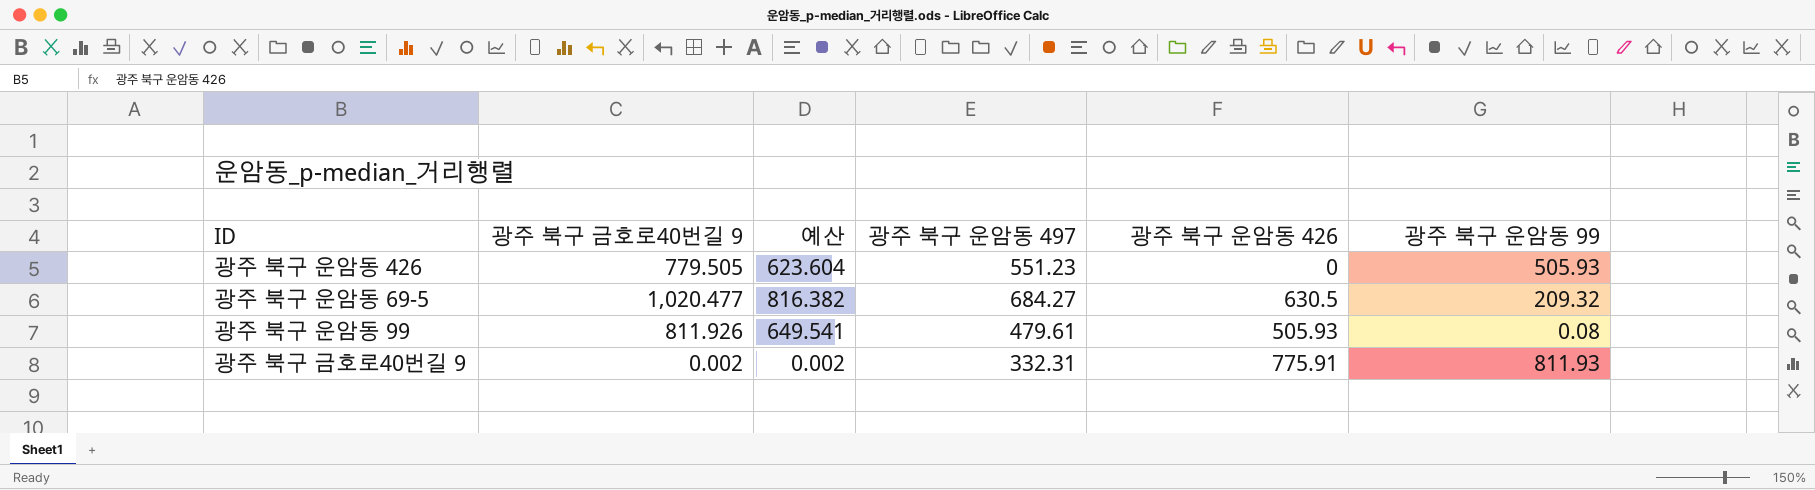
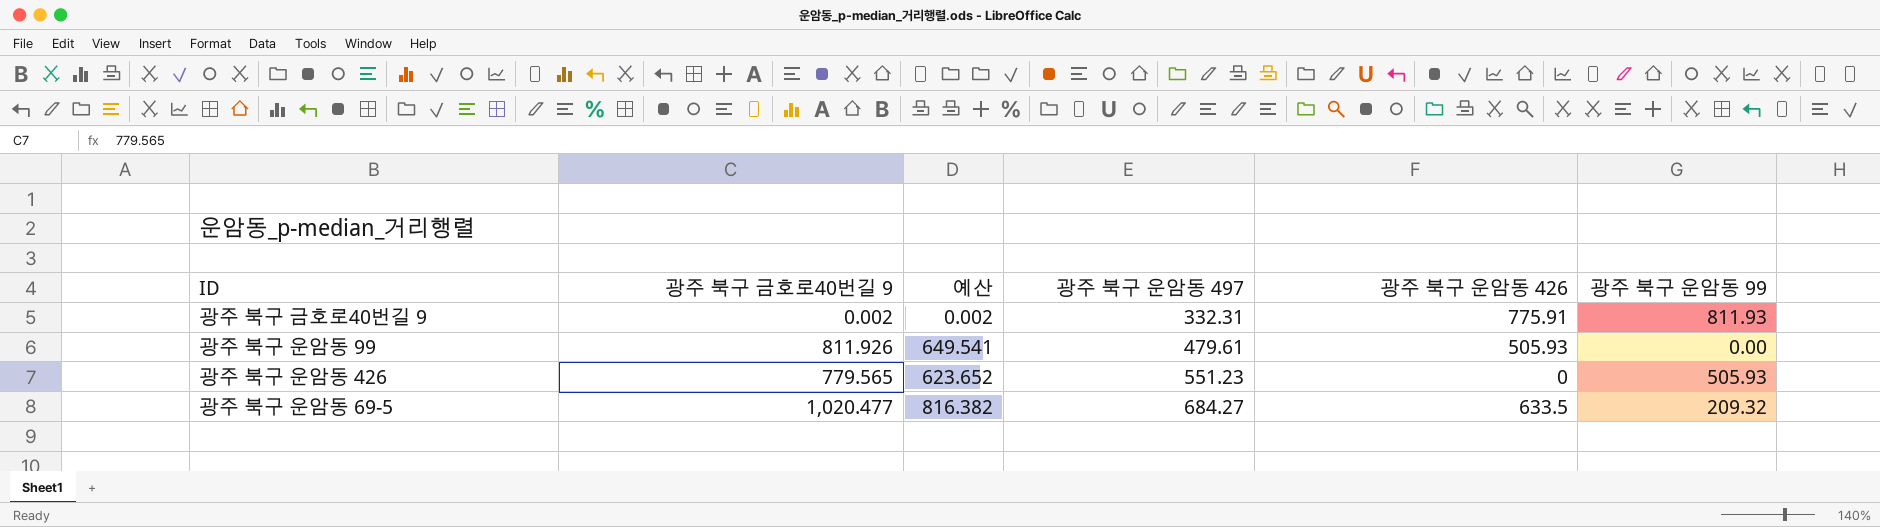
row order: none -> 광주 북구 운암동 497 ascending
광주 북구 운암동 99 | 광주 북구 운암동 99: 0.08 -> 0.00
광주 북구 운암동 426 | 광주 북구 금호로40번길 9: 779.505 -> 779.565
광주 북구 운암동 426 | 예산: 623.604 -> 623.652
광주 북구 운암동 69-5 | 광주 북구 운암동 426: 630.5 -> 633.5

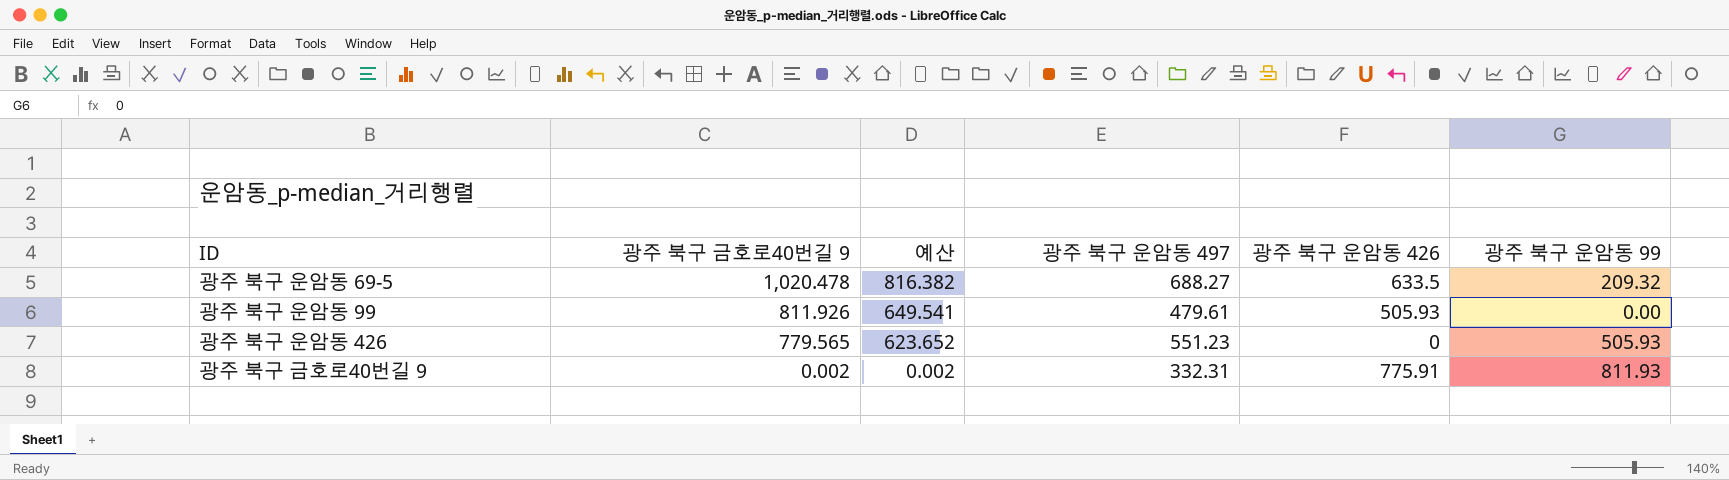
row order: 광주 북구 운암동 497 ascending -> 광주 북구 금호로40번길 9 descending
광주 북구 운암동 69-5 | 광주 북구 금호로40번길 9: 1,020.477 -> 1,020.478
광주 북구 운암동 69-5 | 광주 북구 운암동 497: 684.27 -> 688.27

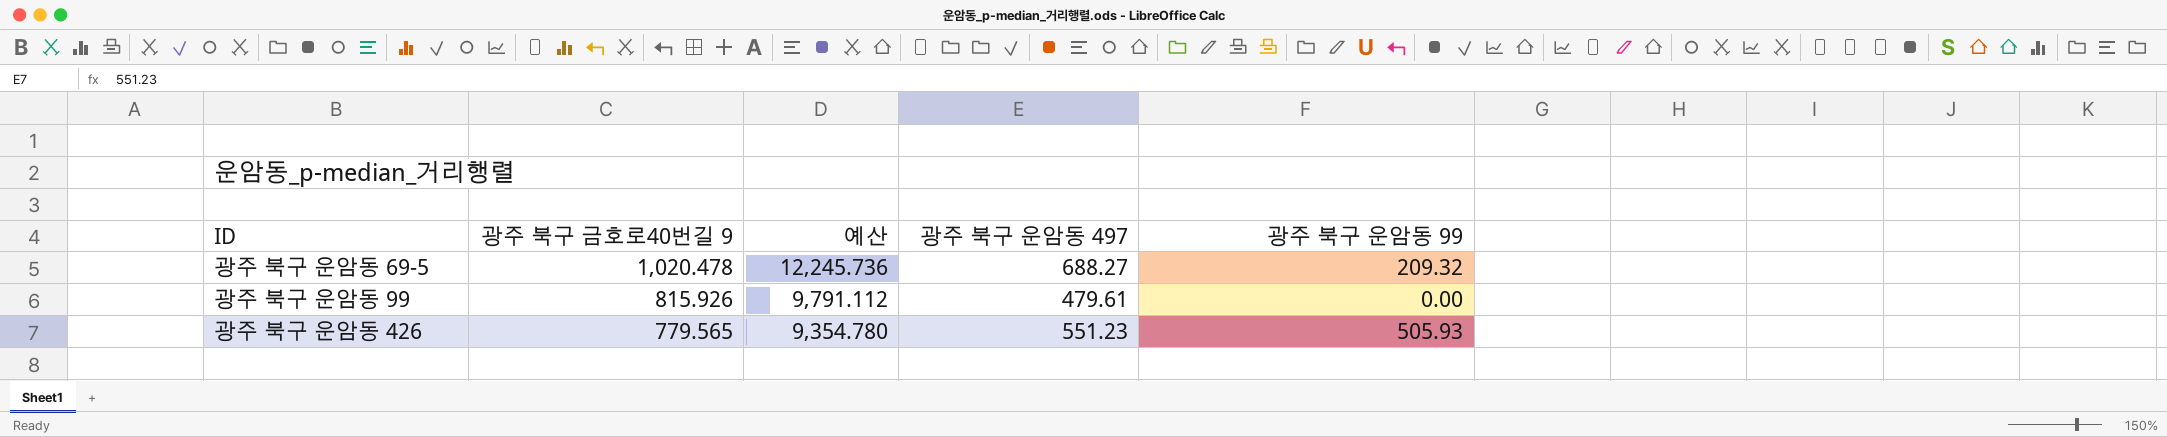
column 광주 북구 운암동 426 | position: 5 -> none
column 예산 | formula: [광주 북구 금호로40번길 9] * 0.8 -> [광주 북구 금호로40번길 9] * 12
row 광주 북구 금호로40번길 9: 0.002 | 0.002 | 332.31 | 775.91 | 811.93 -> none
광주 북구 운암동 99 | 광주 북구 금호로40번길 9: 811.926 -> 815.926

